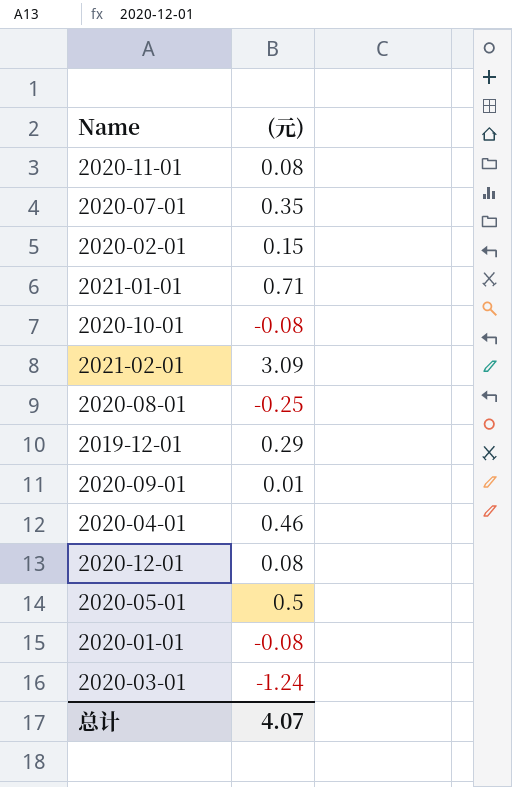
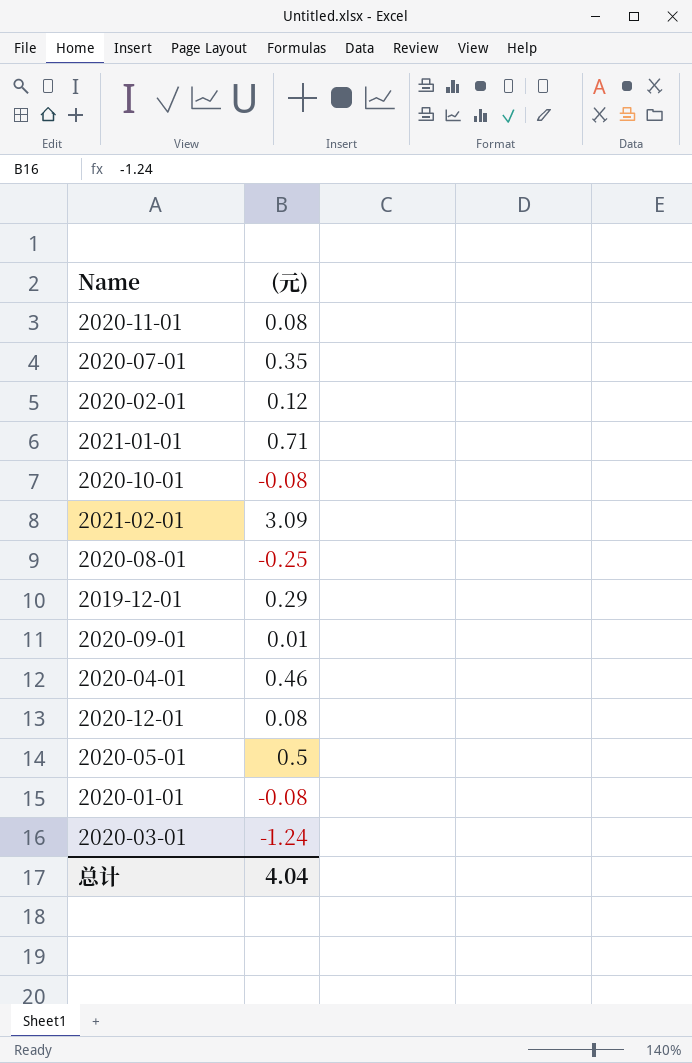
2020-02-01 | (元): 0.15 -> 0.12
总计 | (元): 4.07 -> 4.04

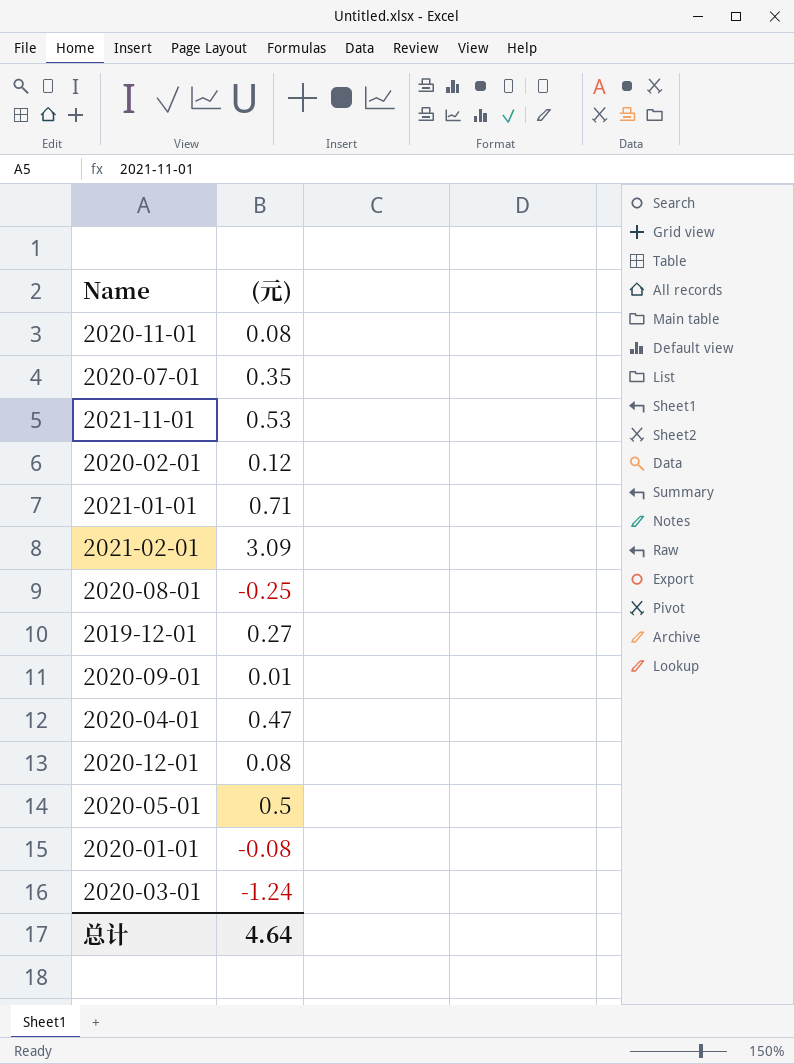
row 2020-10-01: -0.08 -> none
row 2021-11-01: none -> 0.53
2019-12-01 | (元): 0.29 -> 0.27
2020-04-01 | (元): 0.46 -> 0.47
总计 | (元): 4.04 -> 4.64

